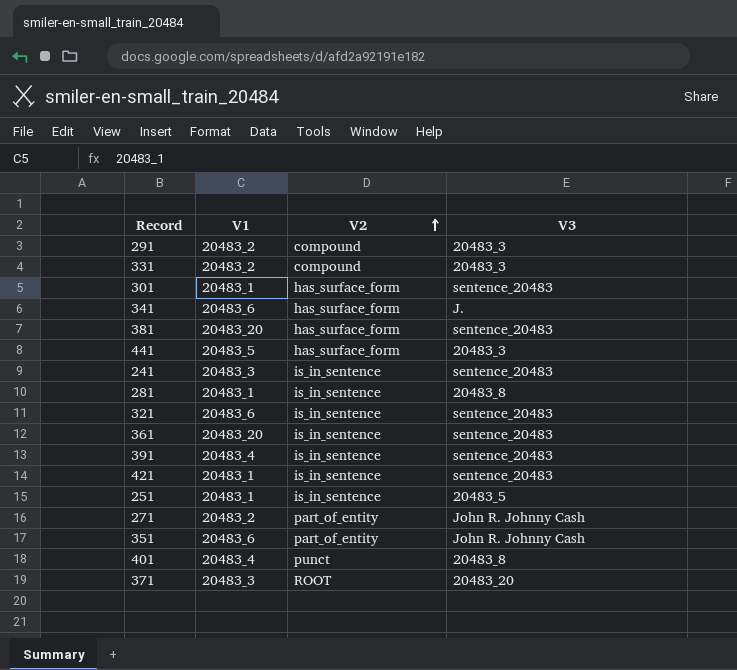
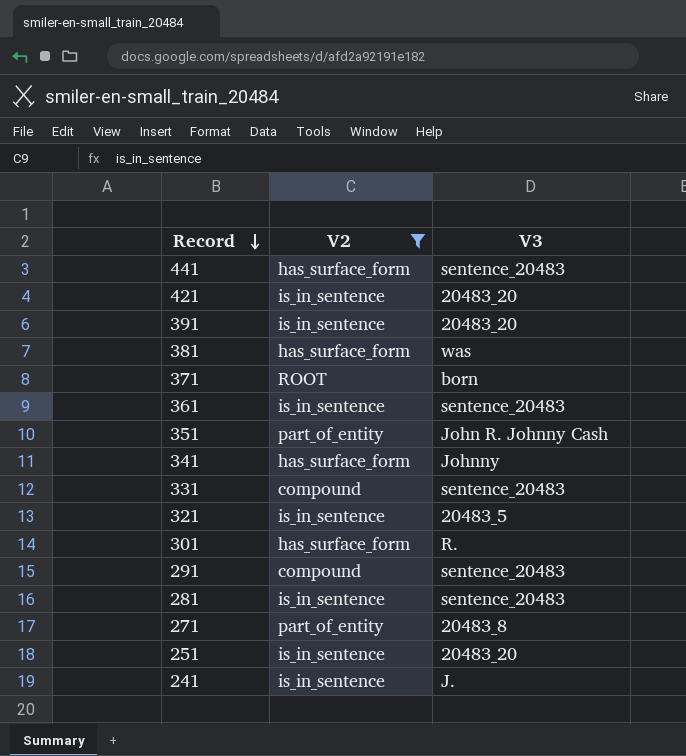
filter: none -> V2 != punct
row order: V2 ascending -> Record descending
column V1 | position: 2 -> none
441 | V3: 20483_3 -> sentence_20483
421 | V3: sentence_20483 -> 20483_20
391 | V3: sentence_20483 -> 20483_20
381 | V3: sentence_20483 -> was
371 | V3: 20483_20 -> born
341 | V3: J. -> Johnny
331 | V3: 20483_3 -> sentence_20483
321 | V3: sentence_20483 -> 20483_5
301 | V3: sentence_20483 -> R.
291 | V3: 20483_3 -> sentence_20483
281 | V3: 20483_8 -> sentence_20483
271 | V3: John R. Johnny Cash -> 20483_8
251 | V3: 20483_5 -> 20483_20
241 | V3: sentence_20483 -> J.

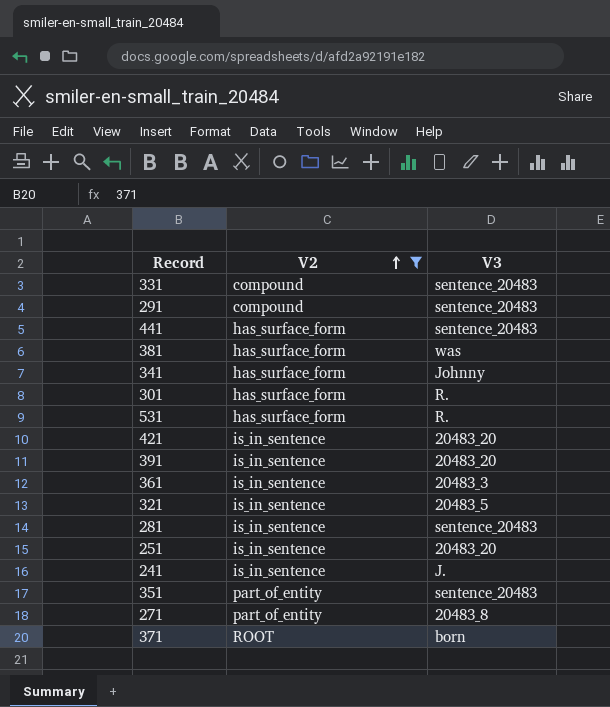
row order: Record descending -> V2 ascending
row 531: none -> has_surface_form | R.
361 | V3: sentence_20483 -> 20483_3
351 | V3: John R. Johnny Cash -> sentence_20483

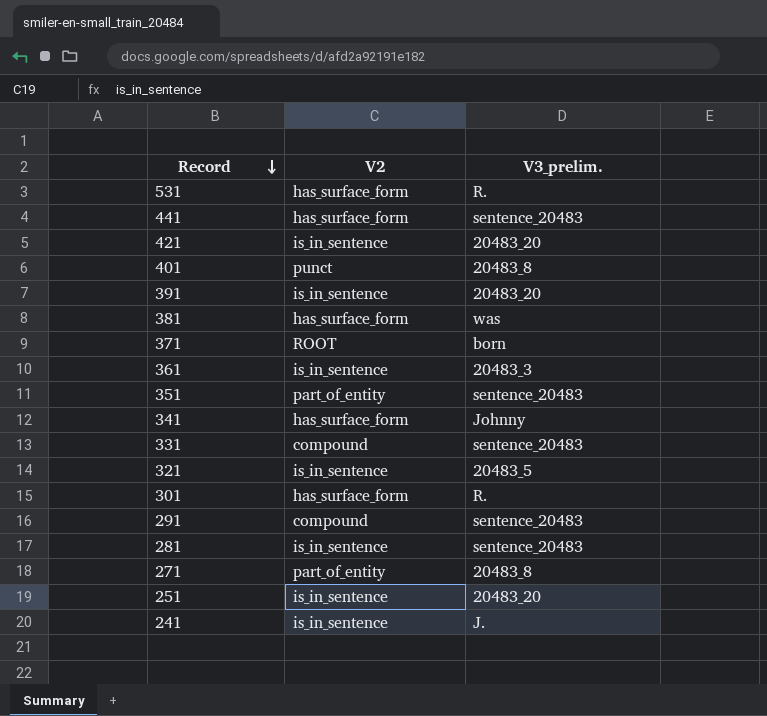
filter: V2 != punct -> none
row order: V2 ascending -> Record descending
column name: V3 -> V3_prelim.

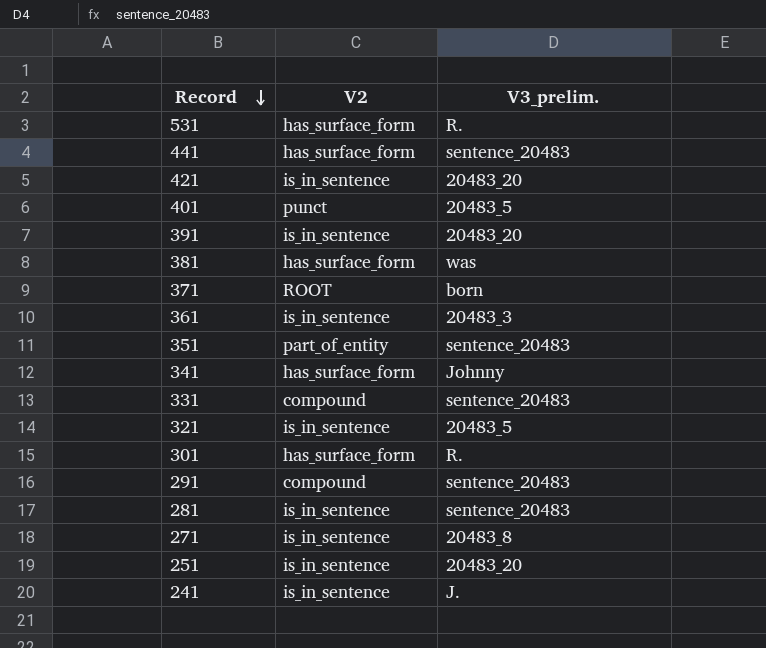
401 | V3_prelim.: 20483_8 -> 20483_5
271 | V2: part_of_entity -> is_in_sentence

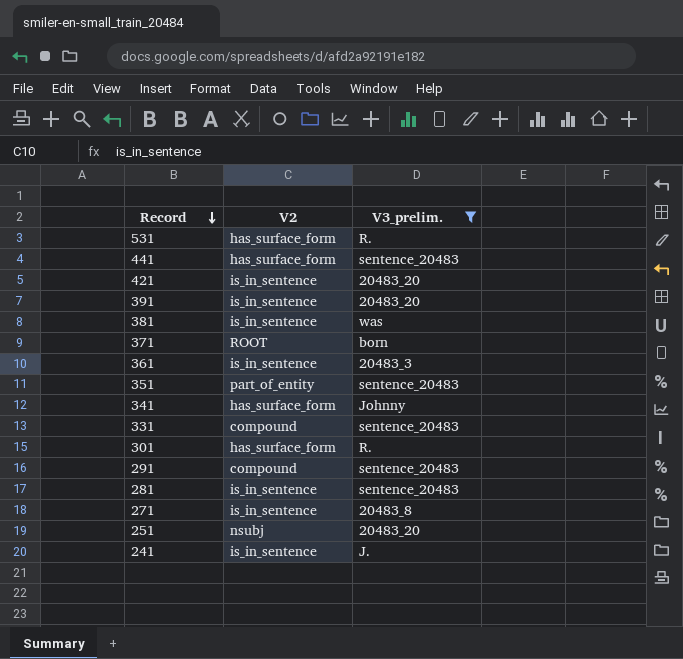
filter: none -> V3_prelim. != 20483_5
381 | V2: has_surface_form -> is_in_sentence
251 | V2: is_in_sentence -> nsubj

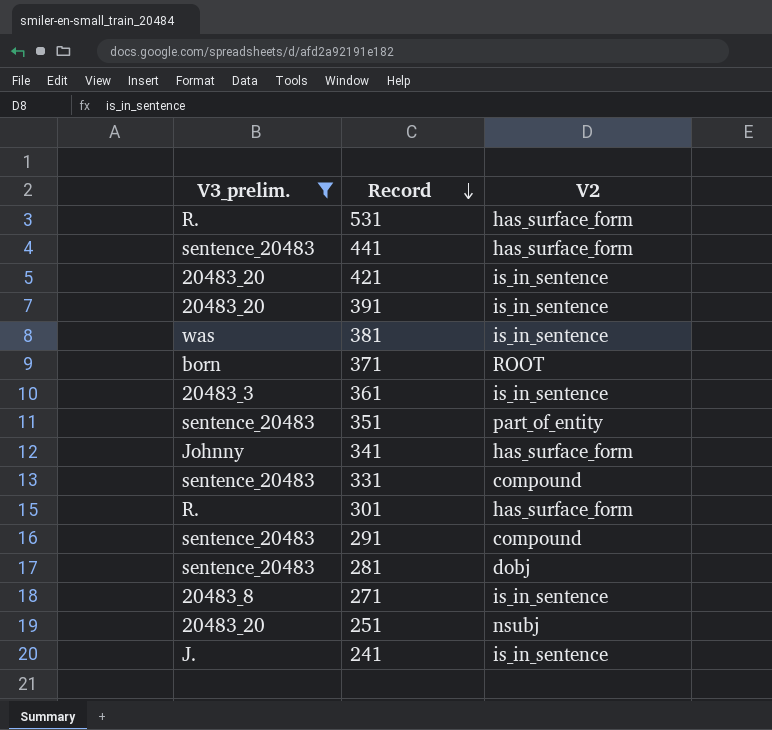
column V3_prelim. | position: 3 -> 1
281 | V2: is_in_sentence -> dobj

